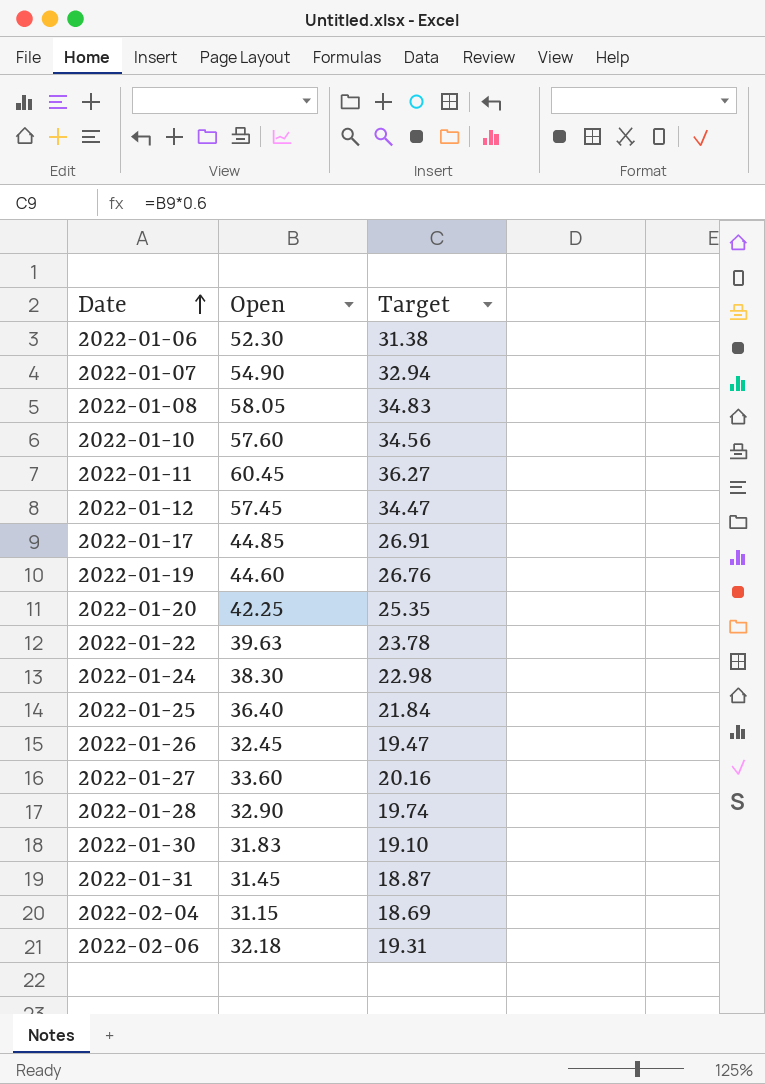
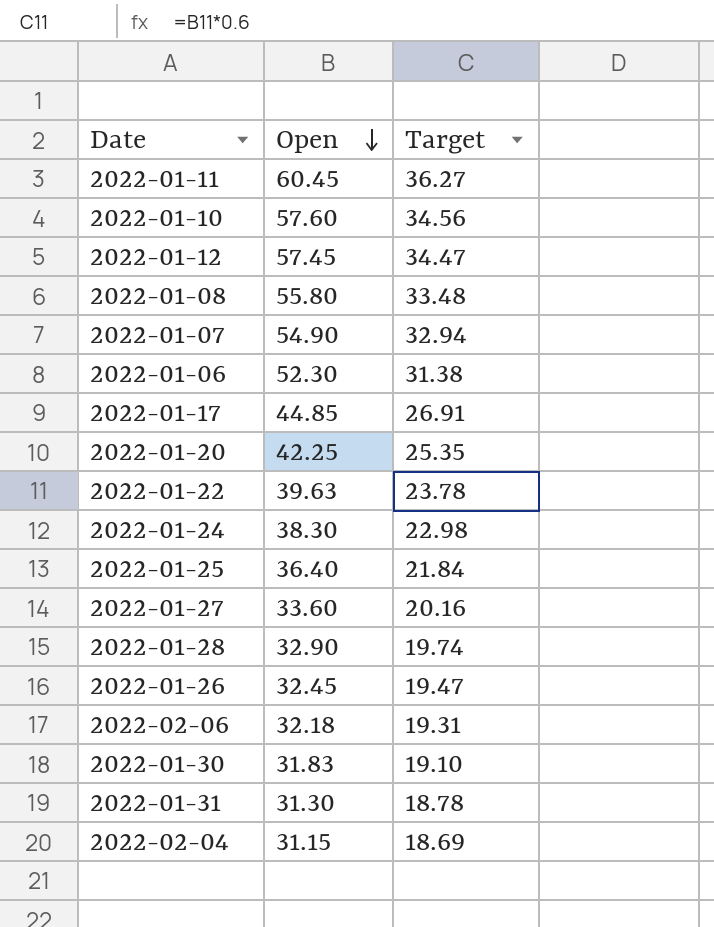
row order: Date ascending -> Open descending
row 2022-01-19: 44.60 | 26.76 -> none
2022-01-08 | Open: 58.05 -> 55.80
2022-01-08 | Target: 34.83 -> 33.48
2022-01-31 | Open: 31.45 -> 31.30
2022-01-31 | Target: 18.87 -> 18.78

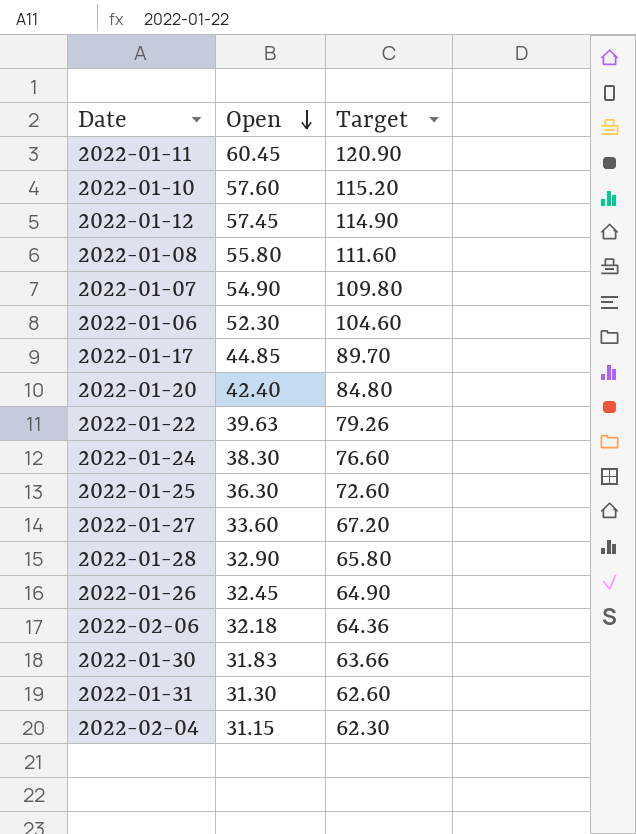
column Target | formula: [Open] * 0.6 -> [Open] * 2
2022-01-20 | Open: 42.25 -> 42.40
2022-01-25 | Open: 36.40 -> 36.30

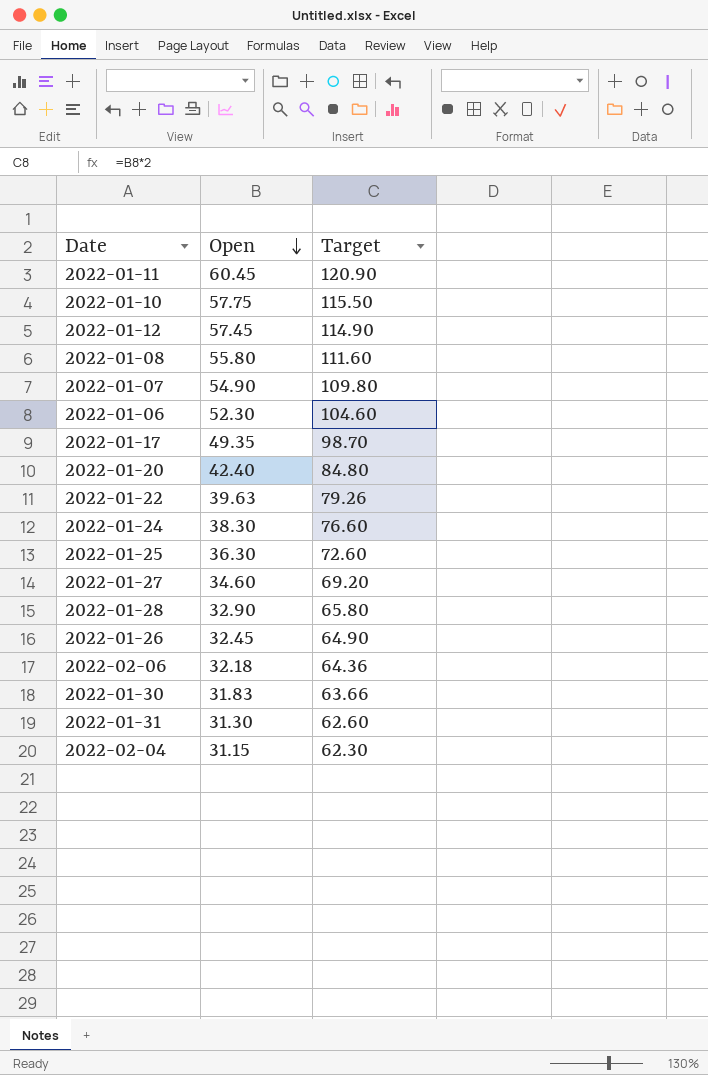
2022-01-10 | Open: 57.60 -> 57.75
2022-01-10 | Target: 115.20 -> 115.50
2022-01-17 | Open: 44.85 -> 49.35
2022-01-17 | Target: 89.70 -> 98.70
2022-01-27 | Open: 33.60 -> 34.60
2022-01-27 | Target: 67.20 -> 69.20

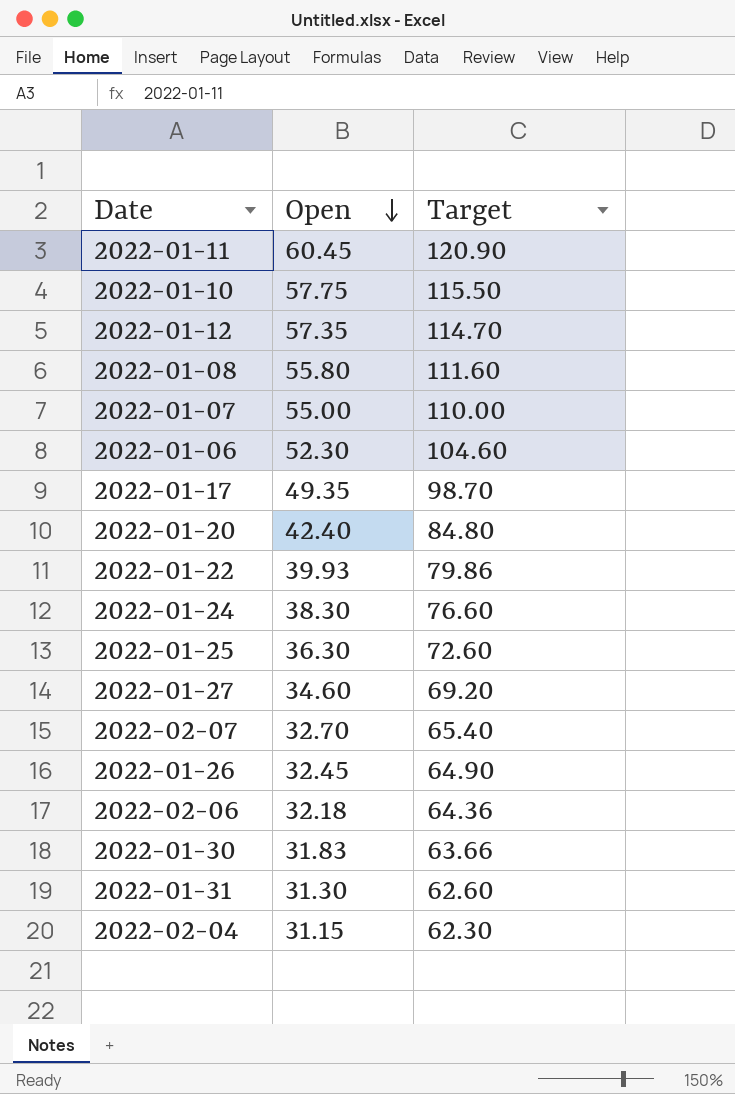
row 2022-01-28: 32.90 | 65.80 -> none
2022-01-12 | Open: 57.45 -> 57.35
2022-01-12 | Target: 114.90 -> 114.70
2022-01-07 | Open: 54.90 -> 55.00
2022-01-07 | Target: 109.80 -> 110.00
2022-01-22 | Open: 39.63 -> 39.93
2022-01-22 | Target: 79.26 -> 79.86
row 2022-02-07: none -> 32.70 | 65.40

